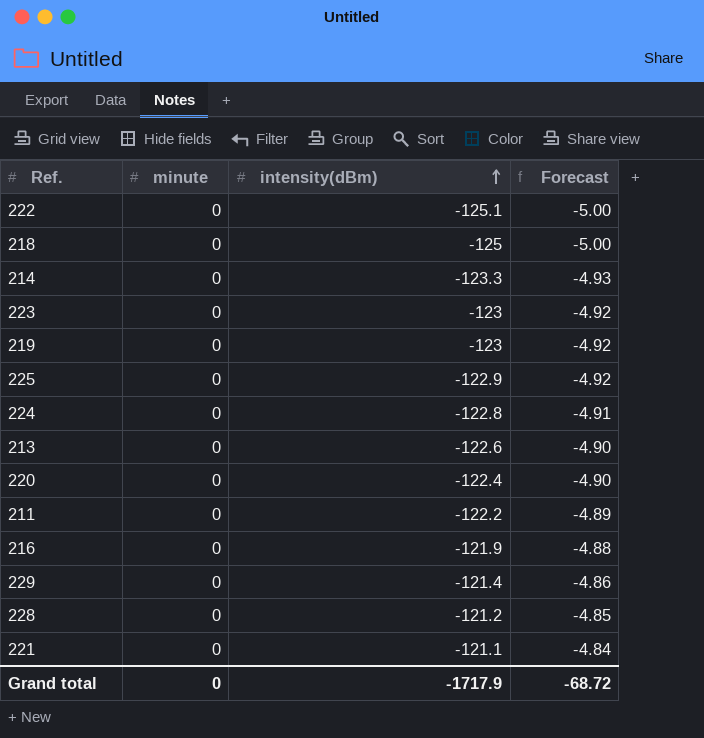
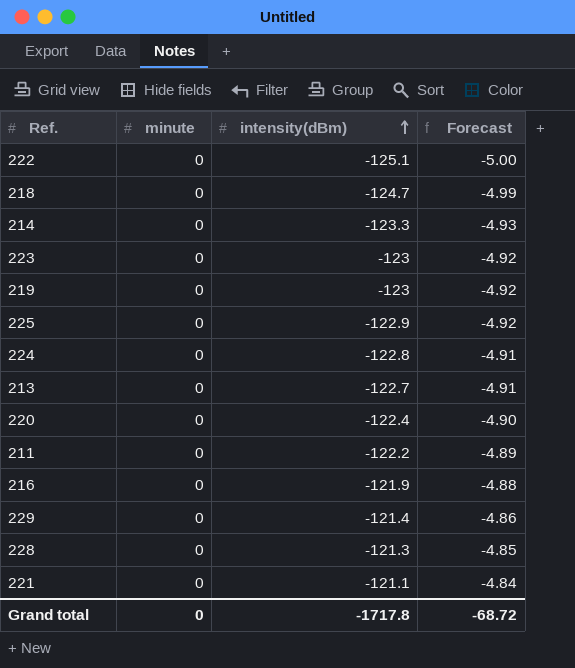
218 | intensity(dBm): -125 -> -124.7
218 | Forecast: -5.00 -> -4.99
213 | intensity(dBm): -122.6 -> -122.7
213 | Forecast: -4.90 -> -4.91
228 | intensity(dBm): -121.2 -> -121.3
Grand total | intensity(dBm): -1717.9 -> -1717.8

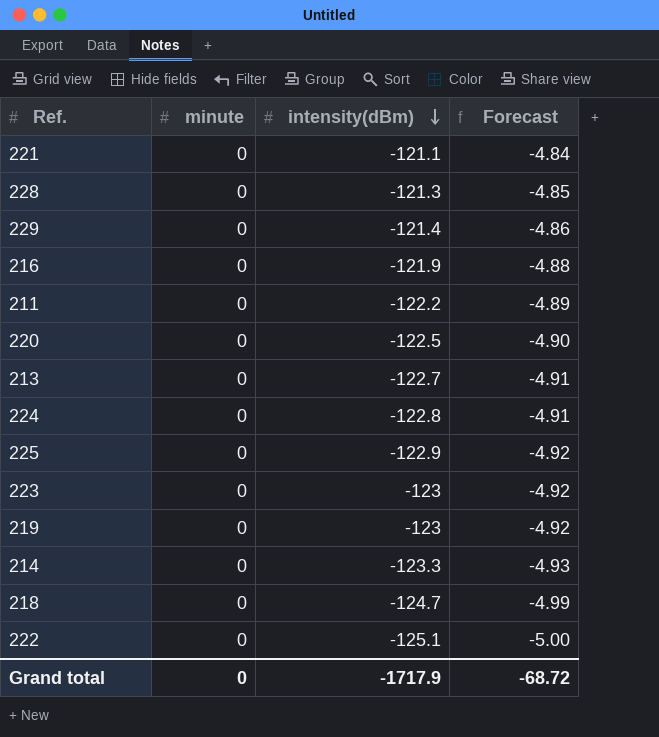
row order: intensity(dBm) ascending -> intensity(dBm) descending
220 | intensity(dBm): -122.4 -> -122.5
Grand total | intensity(dBm): -1717.8 -> -1717.9

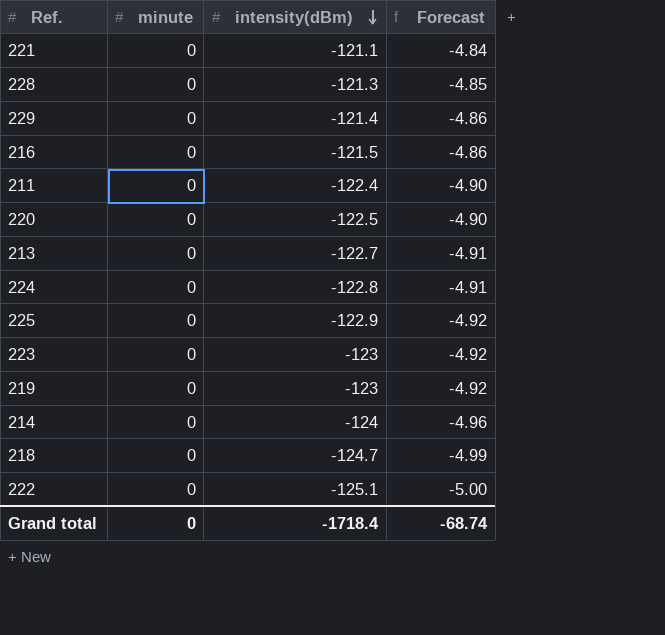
216 | intensity(dBm): -121.9 -> -121.5
216 | Forecast: -4.88 -> -4.86
211 | intensity(dBm): -122.2 -> -122.4
211 | Forecast: -4.89 -> -4.90
214 | intensity(dBm): -123.3 -> -124
214 | Forecast: -4.93 -> -4.96
Grand total | intensity(dBm): -1717.9 -> -1718.4
Grand total | Forecast: -68.72 -> -68.74

